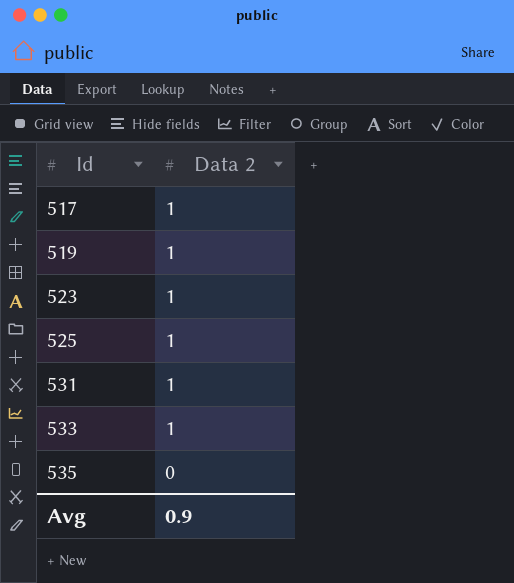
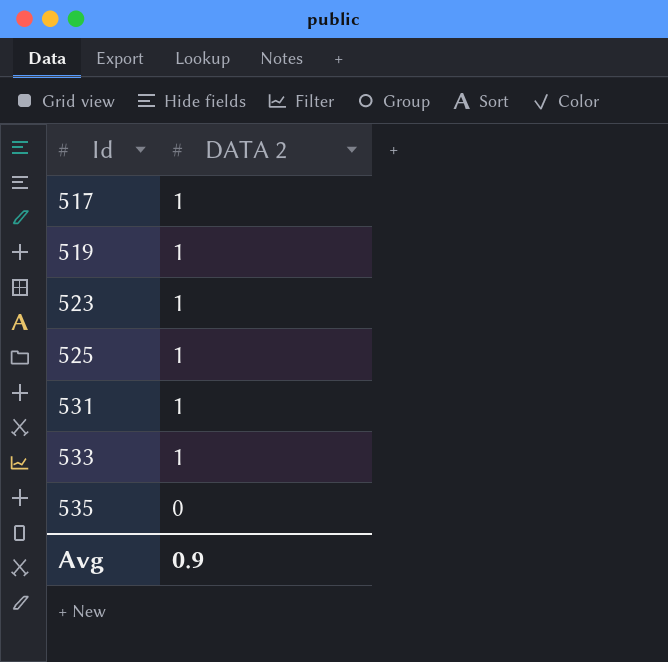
column name: Data 2 -> DATA 2

